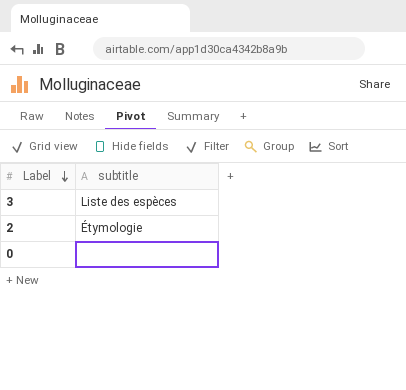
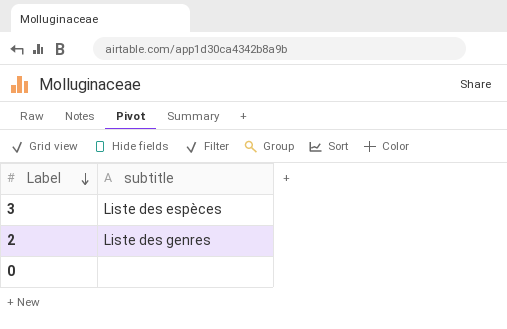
2 | subtitle: Étymologie -> Liste des genres

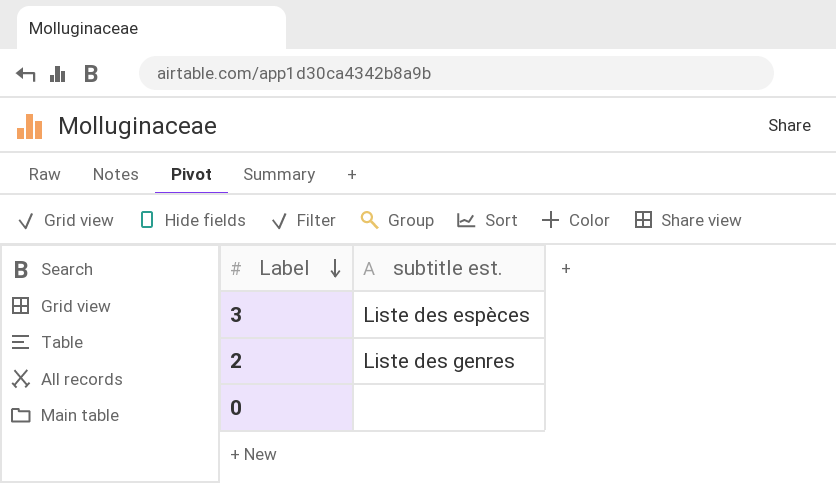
column name: subtitle -> subtitle est.

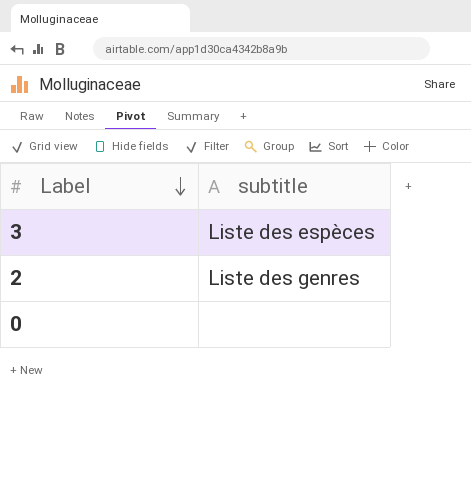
column name: subtitle est. -> subtitle

